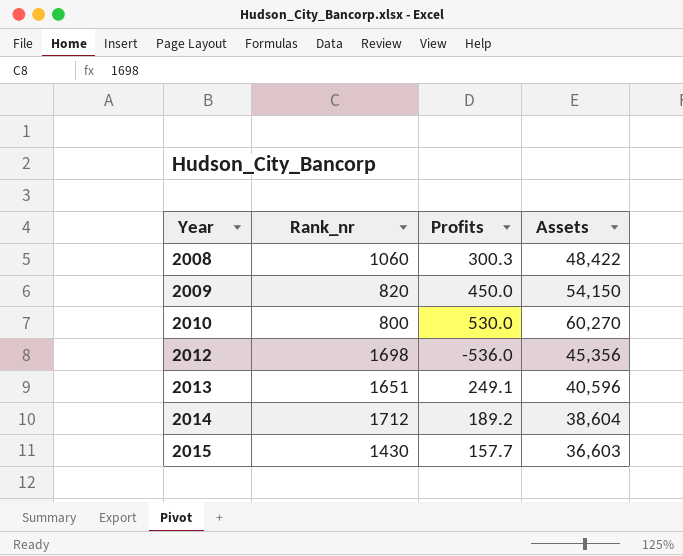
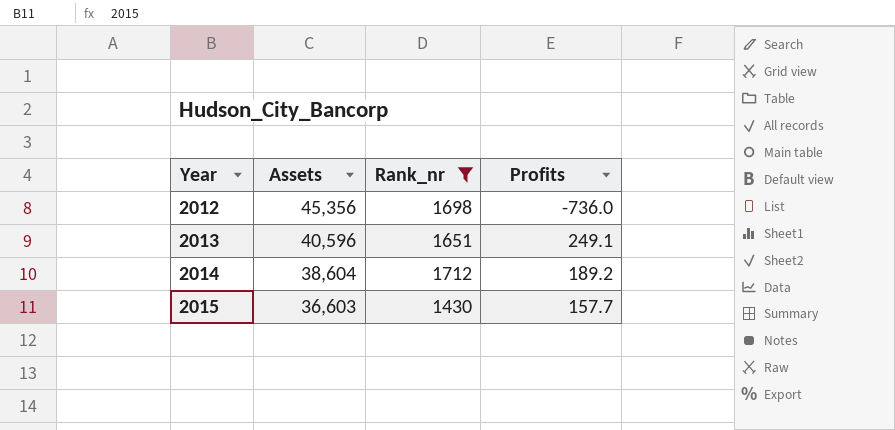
filter: none -> Rank_nr >= 1430
column Assets | position: 4 -> 2
2012 | Profits: -536.0 -> -736.0

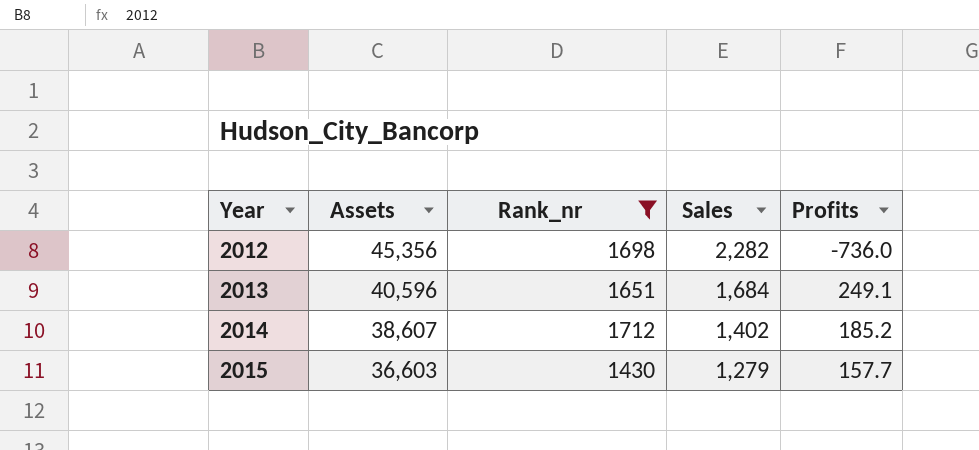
column Sales | position: none -> 4
2014 | Assets: 38,604 -> 38,607
2014 | Profits: 189.2 -> 185.2

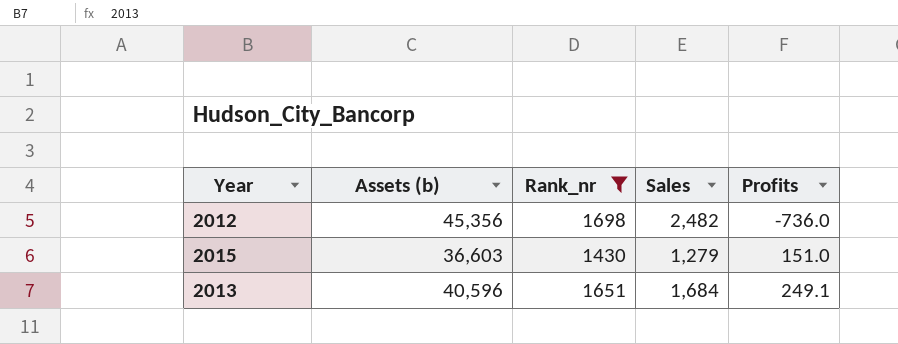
row order: Year ascending -> Profits ascending
column name: Assets -> Assets (b)
row 2014: 38,607 | 1712 | 1,402 | 185.2 -> none
2012 | Sales: 2,282 -> 2,482
2015 | Profits: 157.7 -> 151.0

